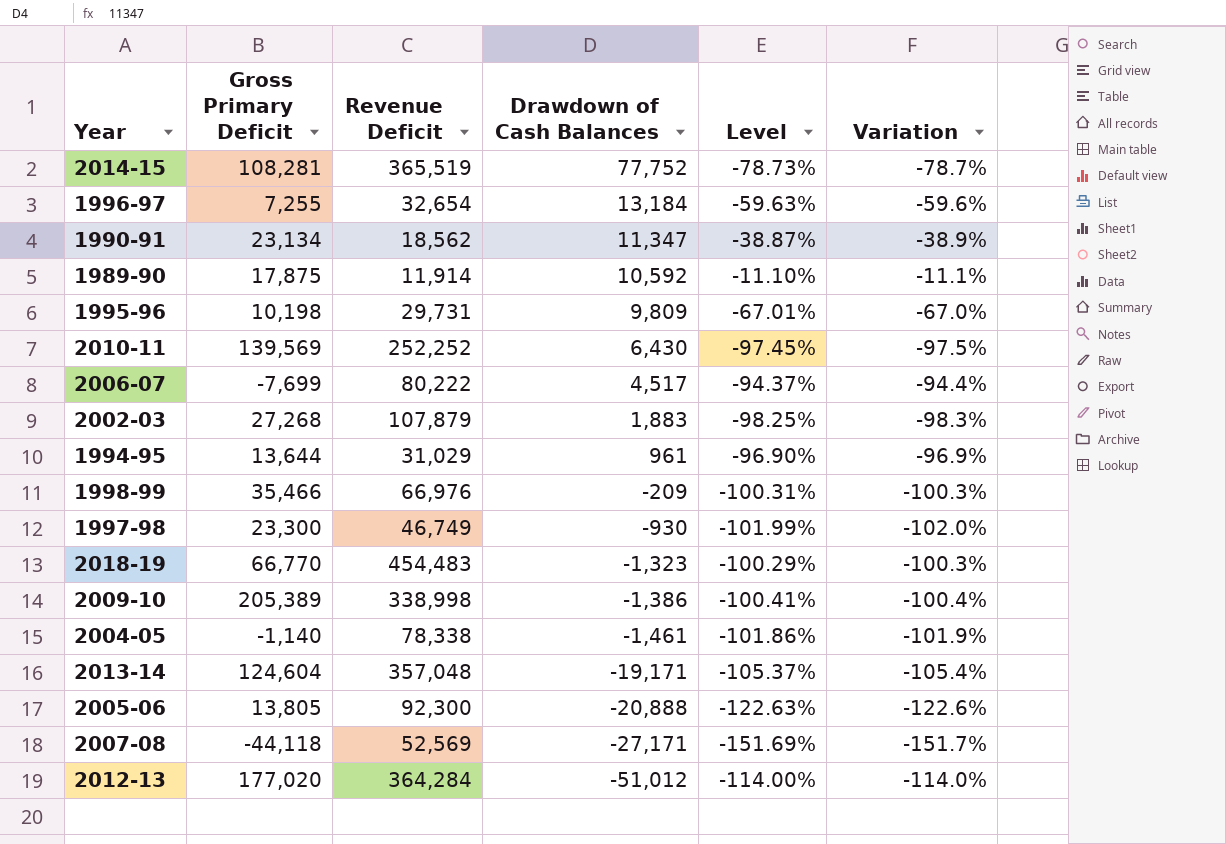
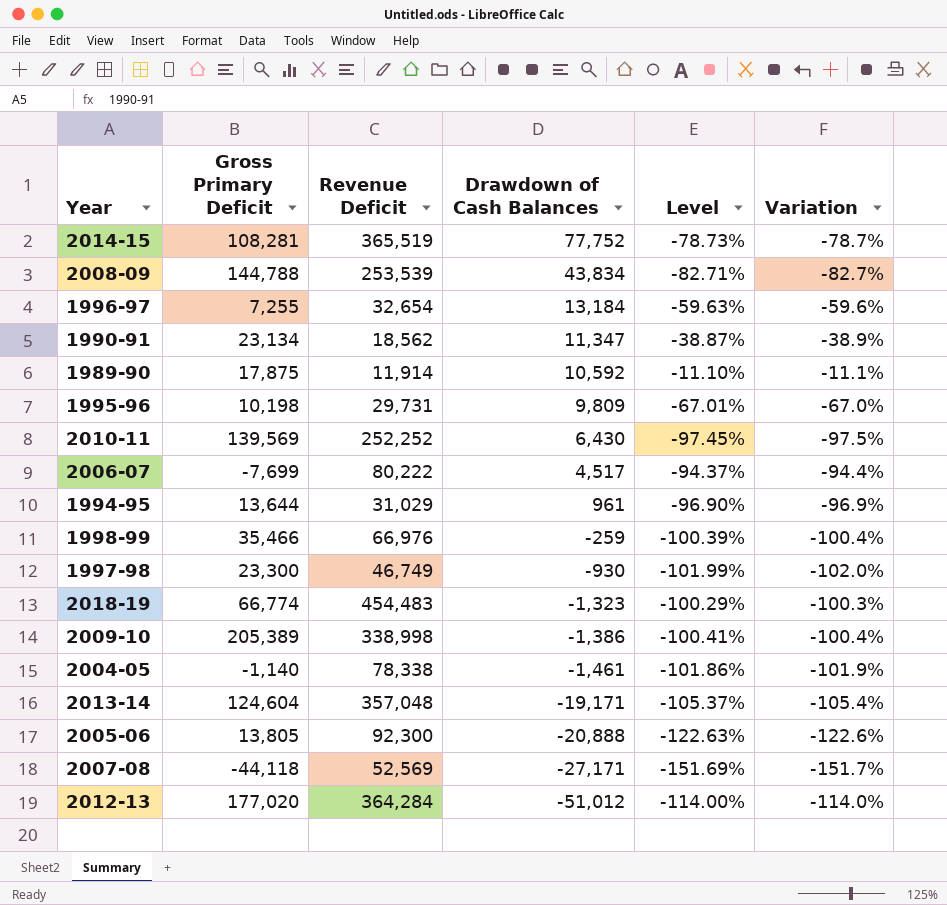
row 2002-03: 27,268 | 107,879 | 1,883 | -98.25% | -98.3% -> none
row 2008-09: none -> 144,788 | 253,539 | 43,834 | -82.71% | -82.7%
1998-99 | Drawdown of Cash Balances: -209 -> -259
1998-99 | Level: -100.31% -> -100.39%
1998-99 | Variation: -100.3% -> -100.4%
2018-19 | Gross Primary Deficit: 66,770 -> 66,774

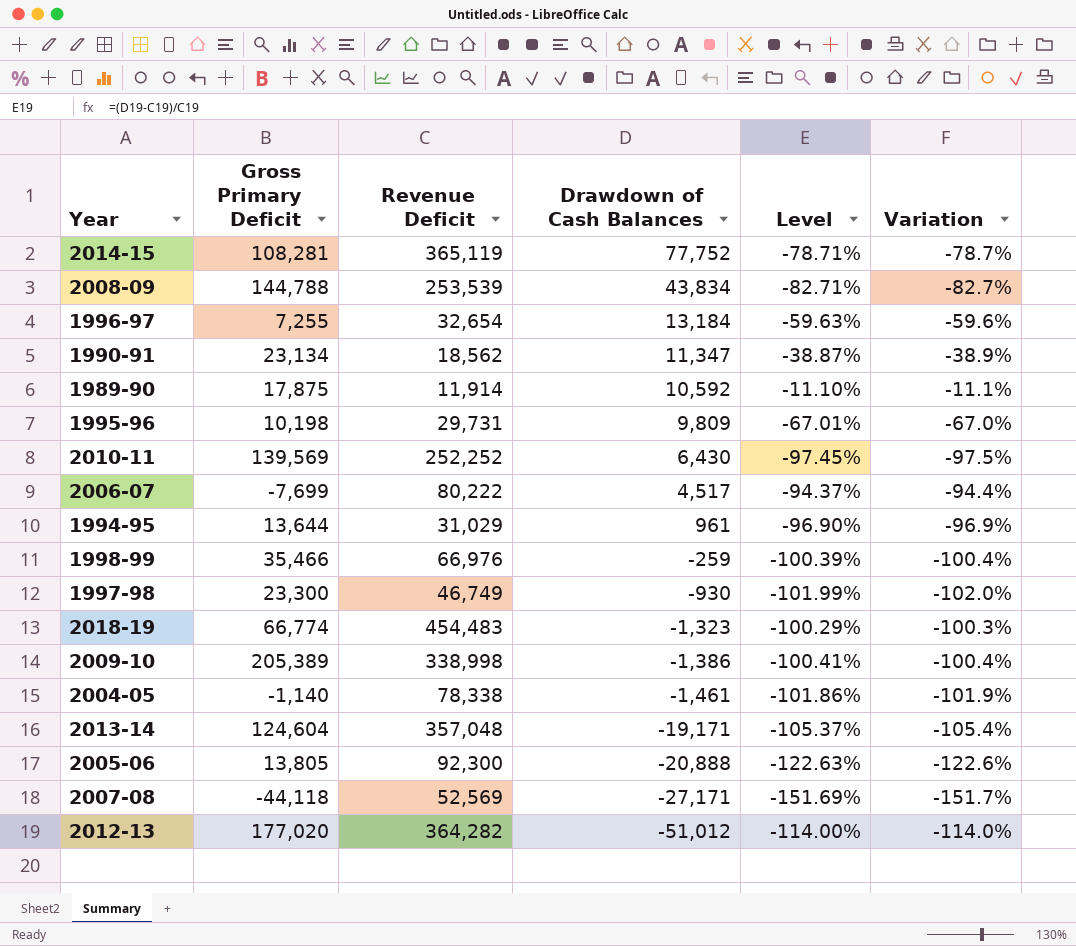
2014-15 | Revenue Deficit: 365,519 -> 365,119
2014-15 | Level: -78.73% -> -78.71%
2012-13 | Revenue Deficit: 364,284 -> 364,282

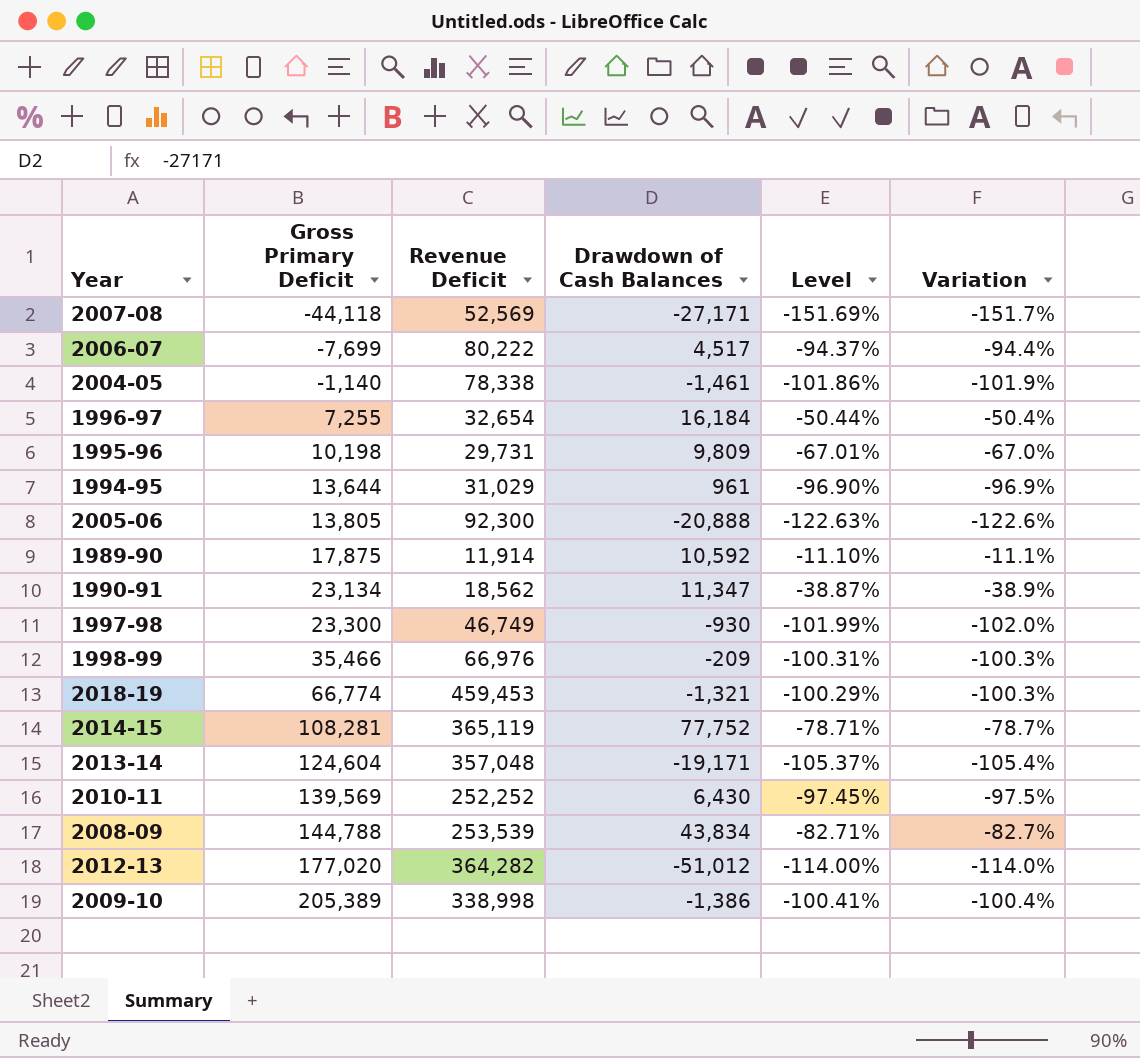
row order: Drawdown of Cash Balances descending -> Gross Primary Deficit ascending
1996-97 | Drawdown of Cash Balances: 13,184 -> 16,184
1996-97 | Level: -59.63% -> -50.44%
1996-97 | Variation: -59.6% -> -50.4%
1998-99 | Drawdown of Cash Balances: -259 -> -209
1998-99 | Level: -100.39% -> -100.31%
1998-99 | Variation: -100.4% -> -100.3%
2018-19 | Revenue Deficit: 454,483 -> 459,453
2018-19 | Drawdown of Cash Balances: -1,323 -> -1,321

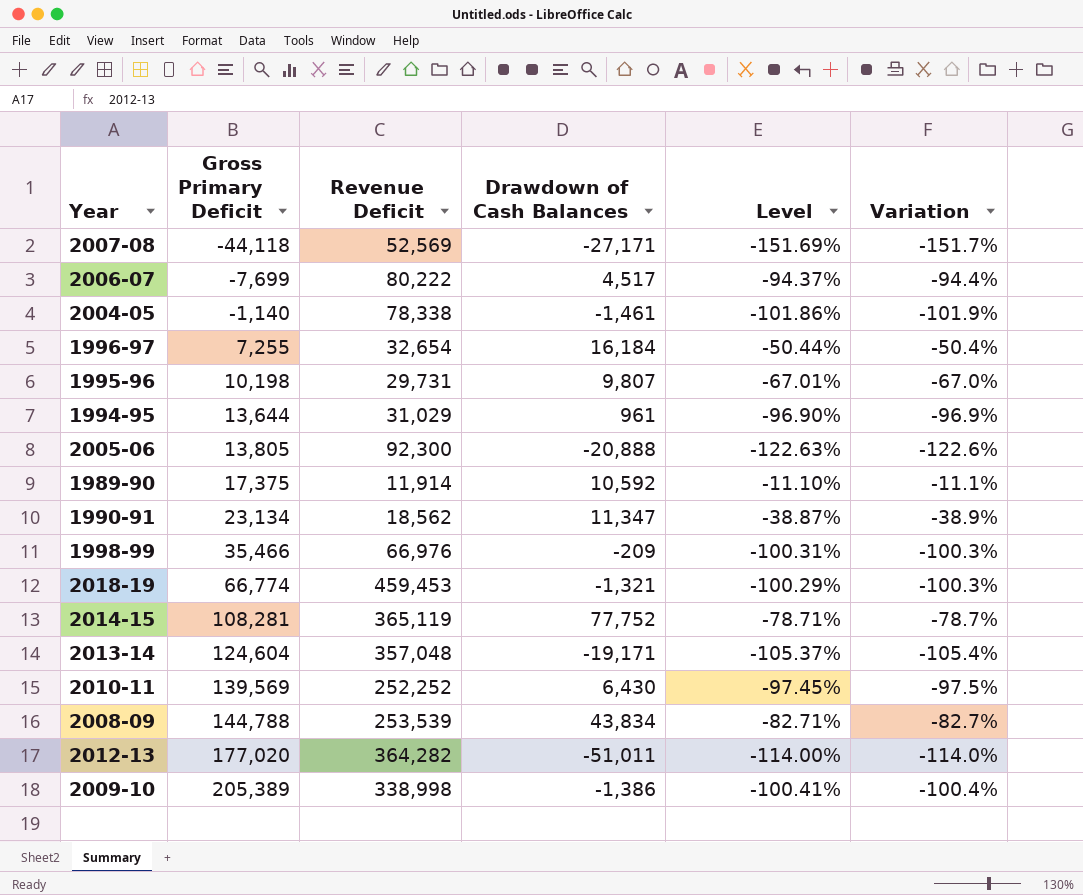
row 1997-98: 23,300 | 46,749 | -930 | -101.99% | -102.0% -> none
1995-96 | Drawdown of Cash Balances: 9,809 -> 9,807
1989-90 | Gross Primary Deficit: 17,875 -> 17,375
2012-13 | Drawdown of Cash Balances: -51,012 -> -51,011

